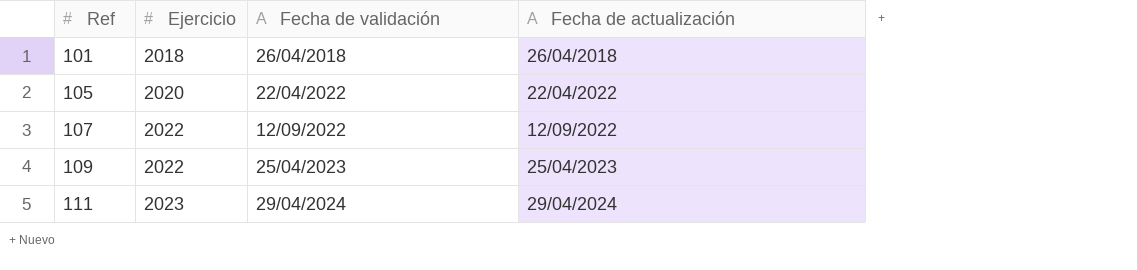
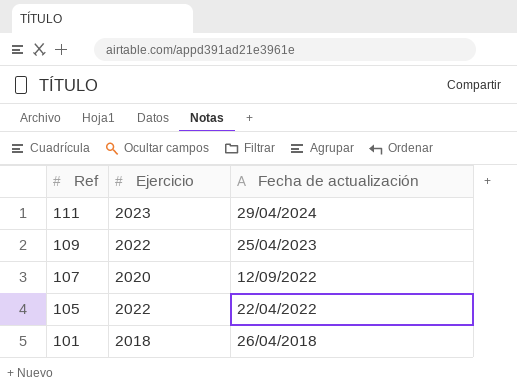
row order: Ref ascending -> Ref descending
column Fecha de validación | position: 3 -> none
107 | Ejercicio: 2022 -> 2020
105 | Ejercicio: 2020 -> 2022

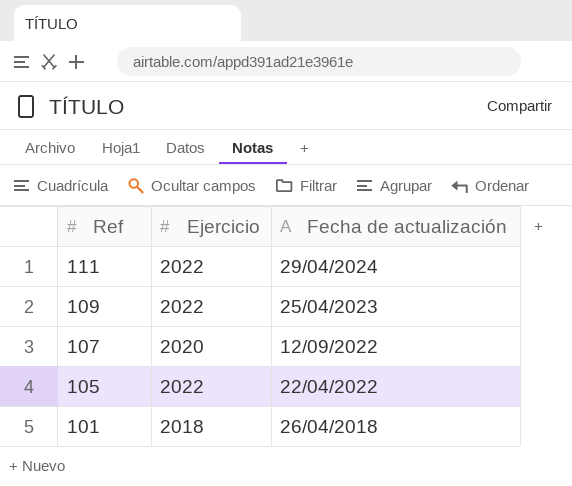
111 | Ejercicio: 2023 -> 2022

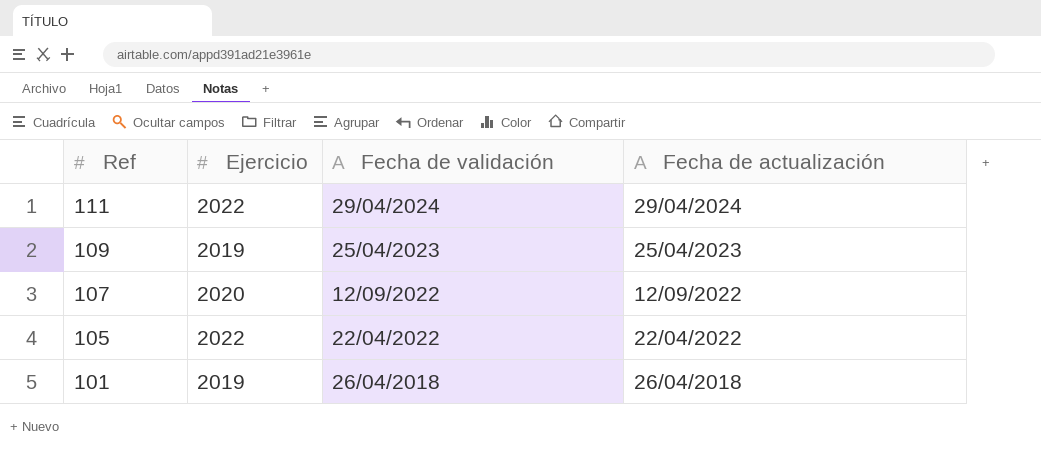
column Fecha de validación | position: none -> 3
109 | Ejercicio: 2022 -> 2019
101 | Ejercicio: 2018 -> 2019

